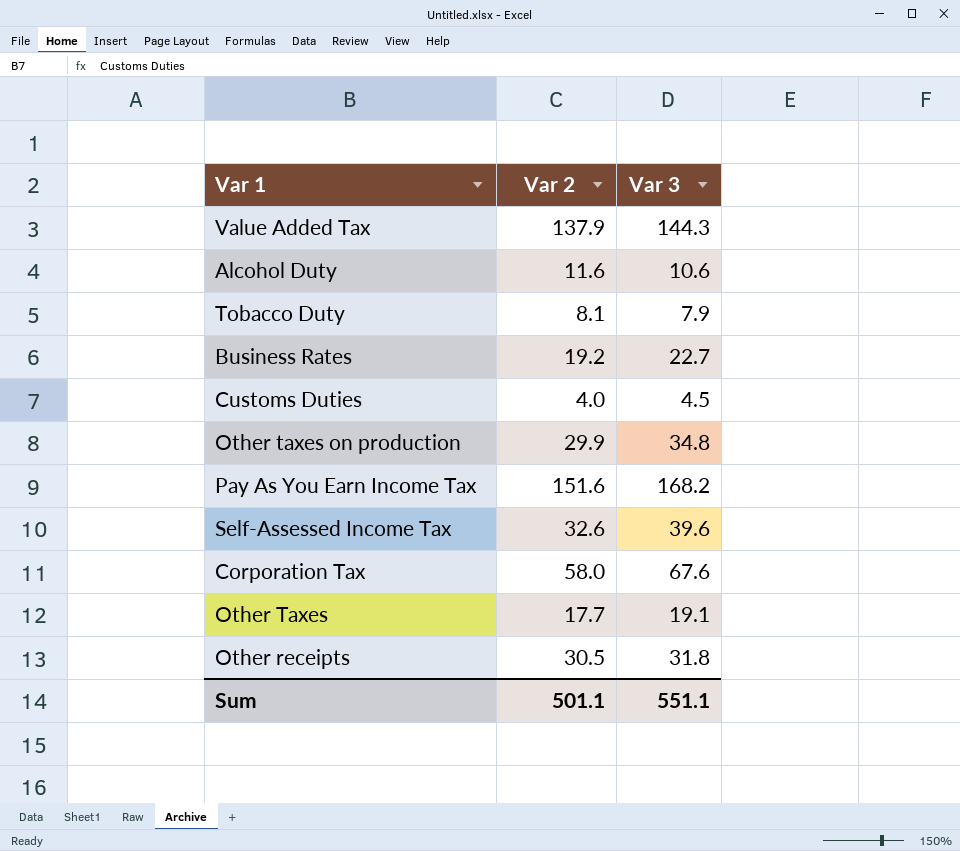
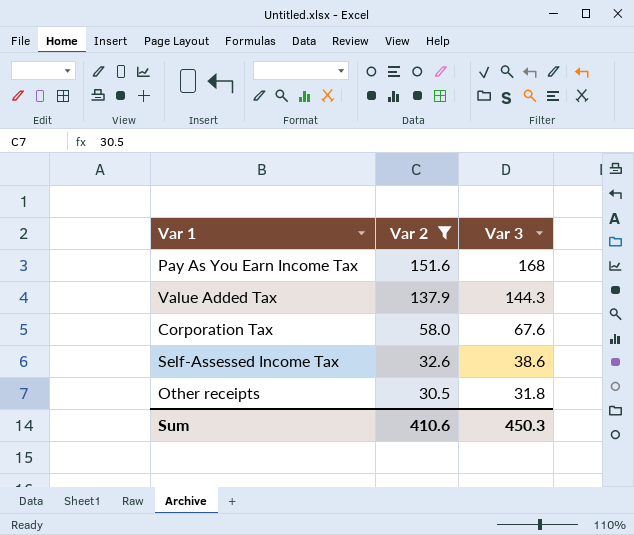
filter: none -> Var 2 >= 30.5
row order: none -> Var 2 descending
Pay As You Earn Income Tax | Var 3: 168.2 -> 168
Self-Assessed Income Tax | Var 3: 39.6 -> 38.6
Sum | Var 2: 501.1 -> 410.6
Sum | Var 3: 551.1 -> 450.3

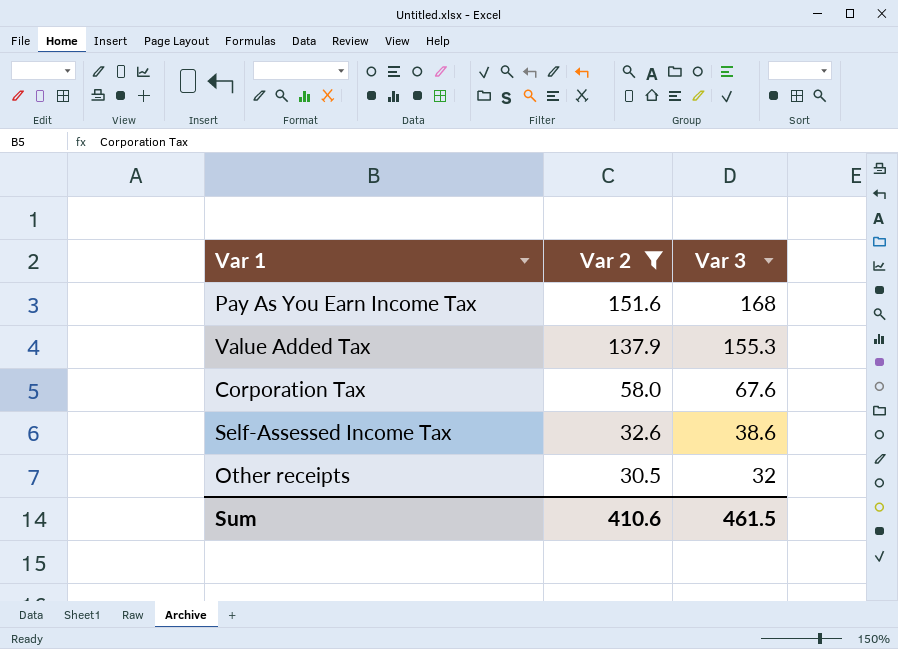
Value Added Tax | Var 3: 144.3 -> 155.3
Other receipts | Var 3: 31.8 -> 32
Sum | Var 3: 450.3 -> 461.5

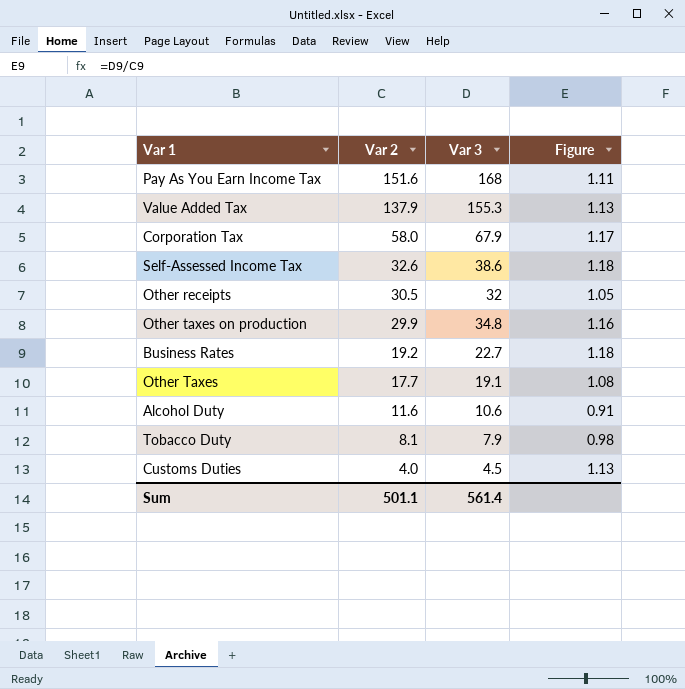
filter: Var 2 >= 30.5 -> none
column Figure | formula: none -> [Var 3] / [Var 2]
Corporation Tax | Var 3: 67.6 -> 67.9
Sum | Var 2: 410.6 -> 501.1
Sum | Var 3: 461.5 -> 561.4

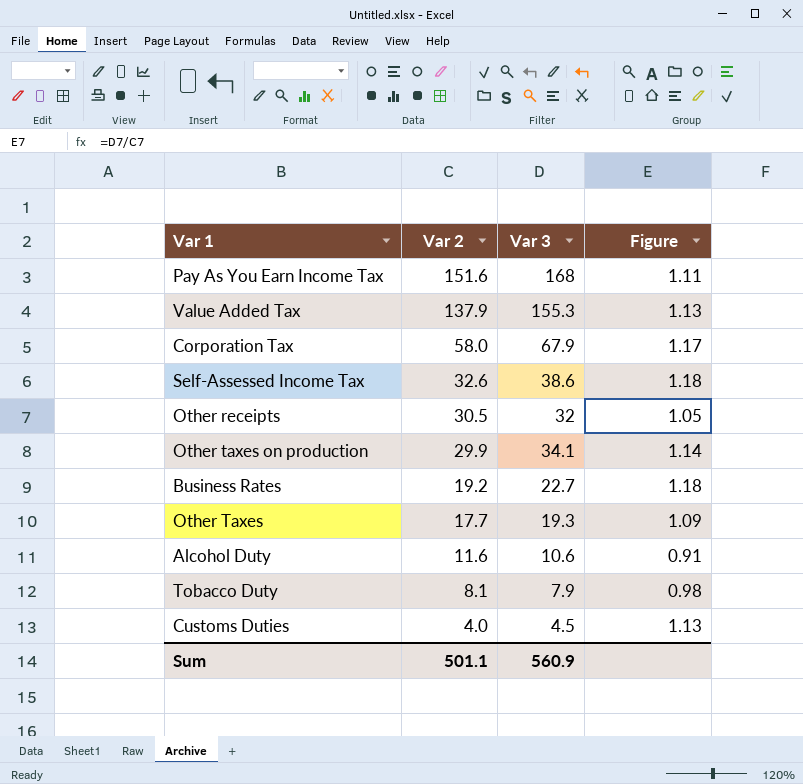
Other taxes on production | Var 3: 34.8 -> 34.1
Other taxes on production | Figure: 1.16 -> 1.14
Other Taxes | Var 3: 19.1 -> 19.3
Other Taxes | Figure: 1.08 -> 1.09
Sum | Var 3: 561.4 -> 560.9

